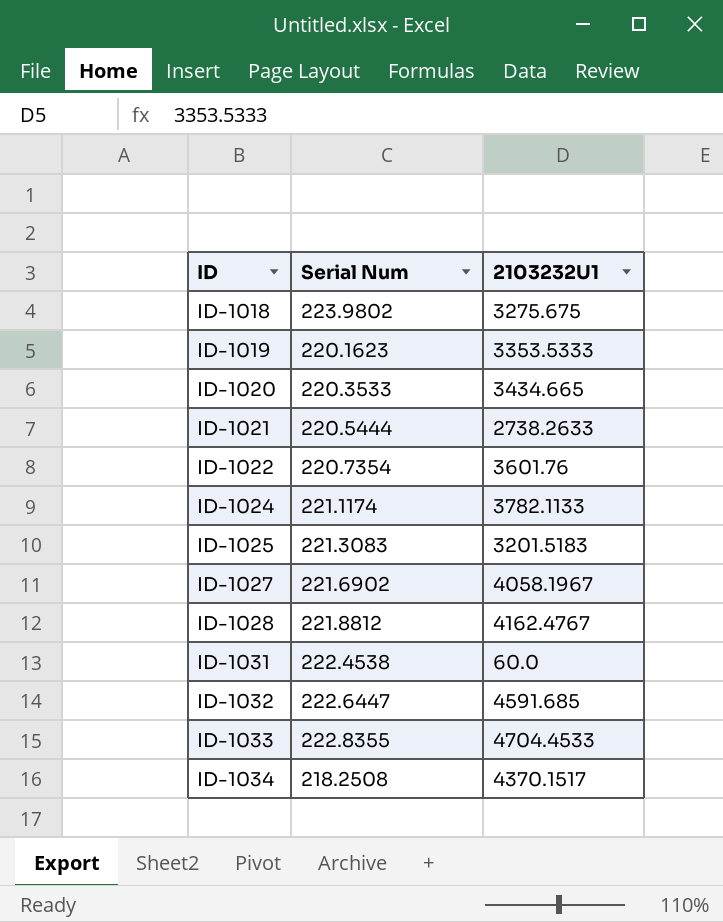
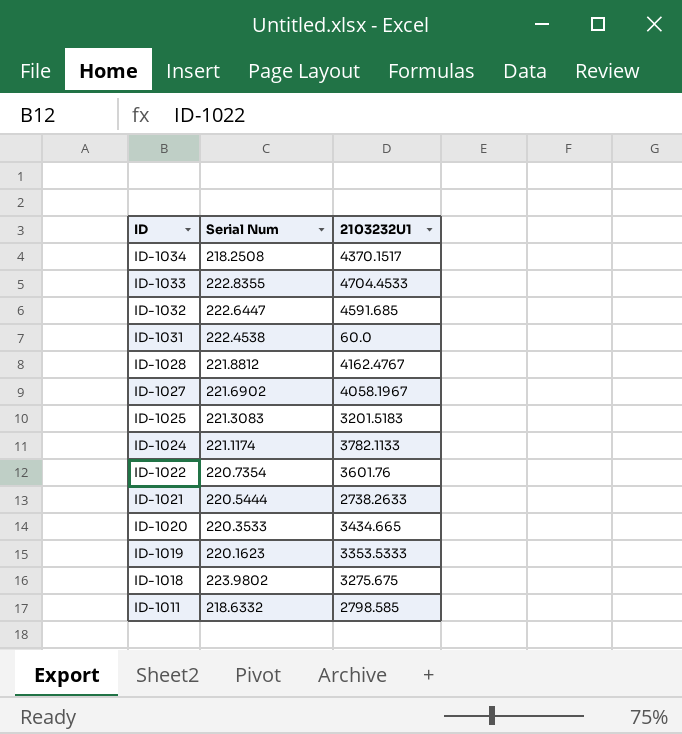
row order: ID ascending -> ID descending
row ID-1011: none -> 218.6332 | 2798.585

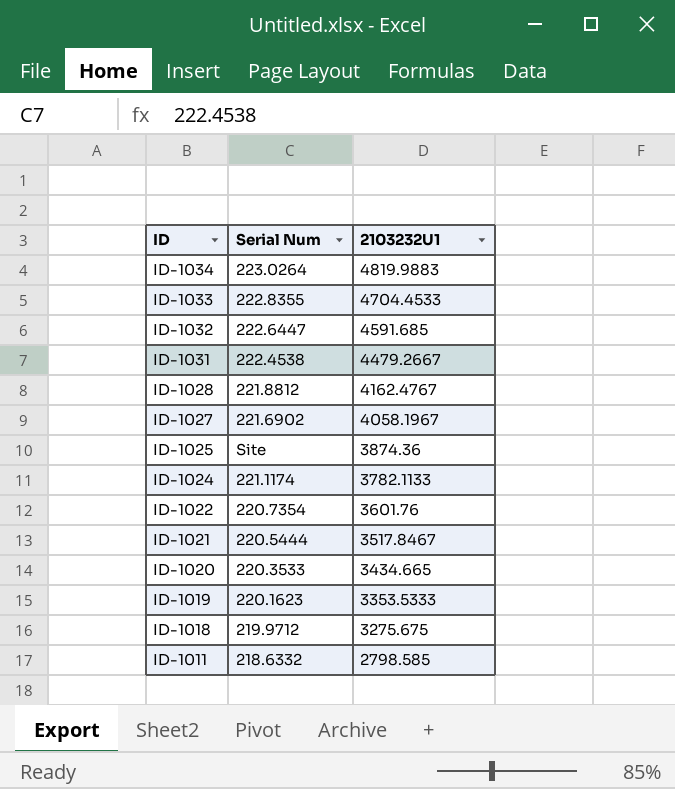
ID-1034 | Serial Num: 218.2508 -> 223.0264
ID-1034 | 2103232U1: 4370.1517 -> 4819.9883
ID-1031 | 2103232U1: 60.0 -> 4479.2667
ID-1025 | Serial Num: 221.3083 -> Site
ID-1025 | 2103232U1: 3201.5183 -> 3874.36
ID-1021 | 2103232U1: 2738.2633 -> 3517.8467
ID-1018 | Serial Num: 223.9802 -> 219.9712

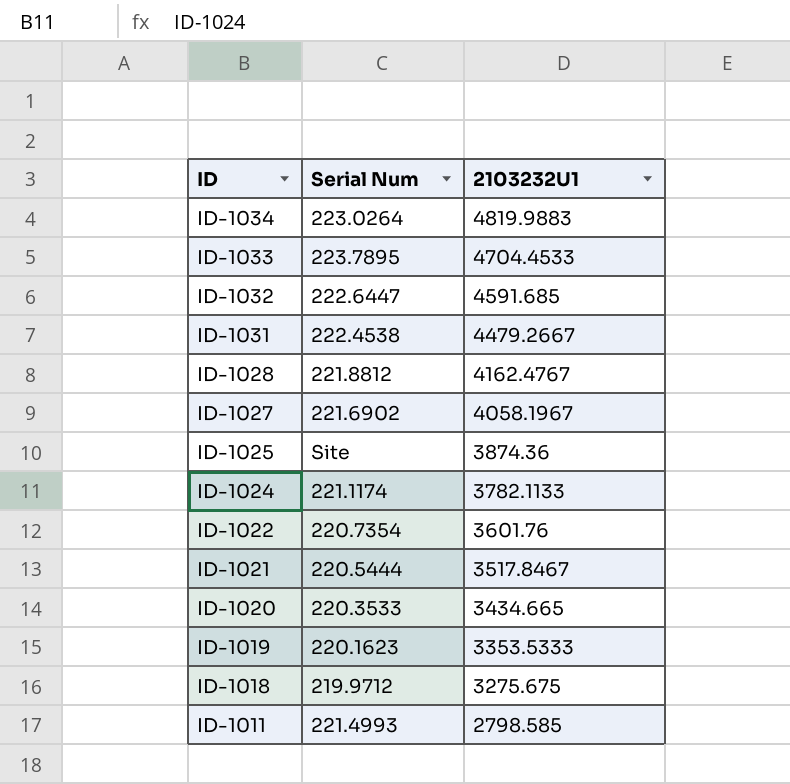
ID-1033 | Serial Num: 222.8355 -> 223.7895
ID-1011 | Serial Num: 218.6332 -> 221.4993

